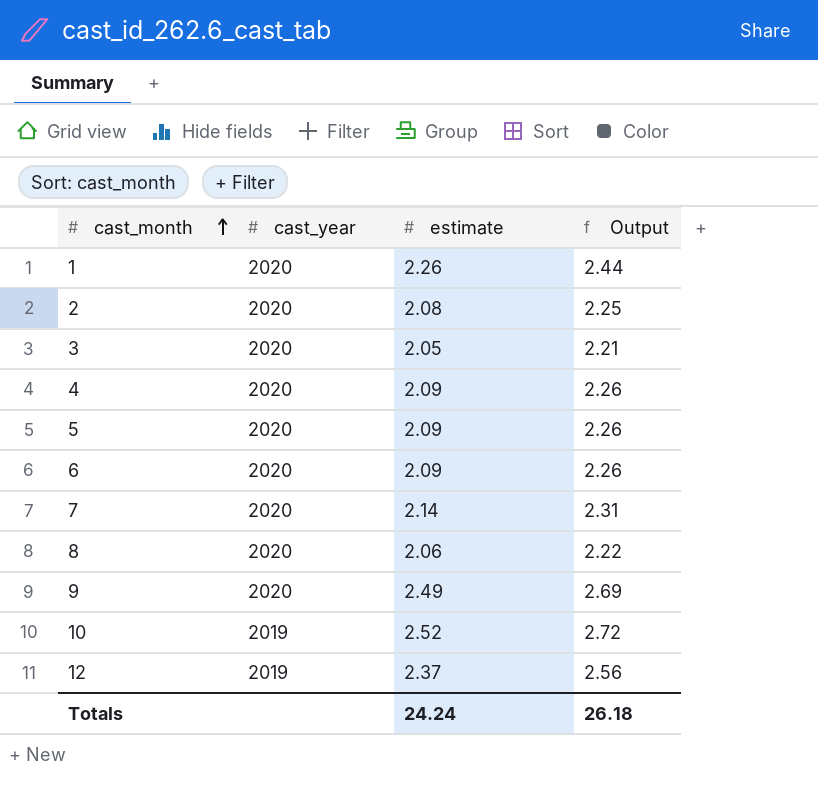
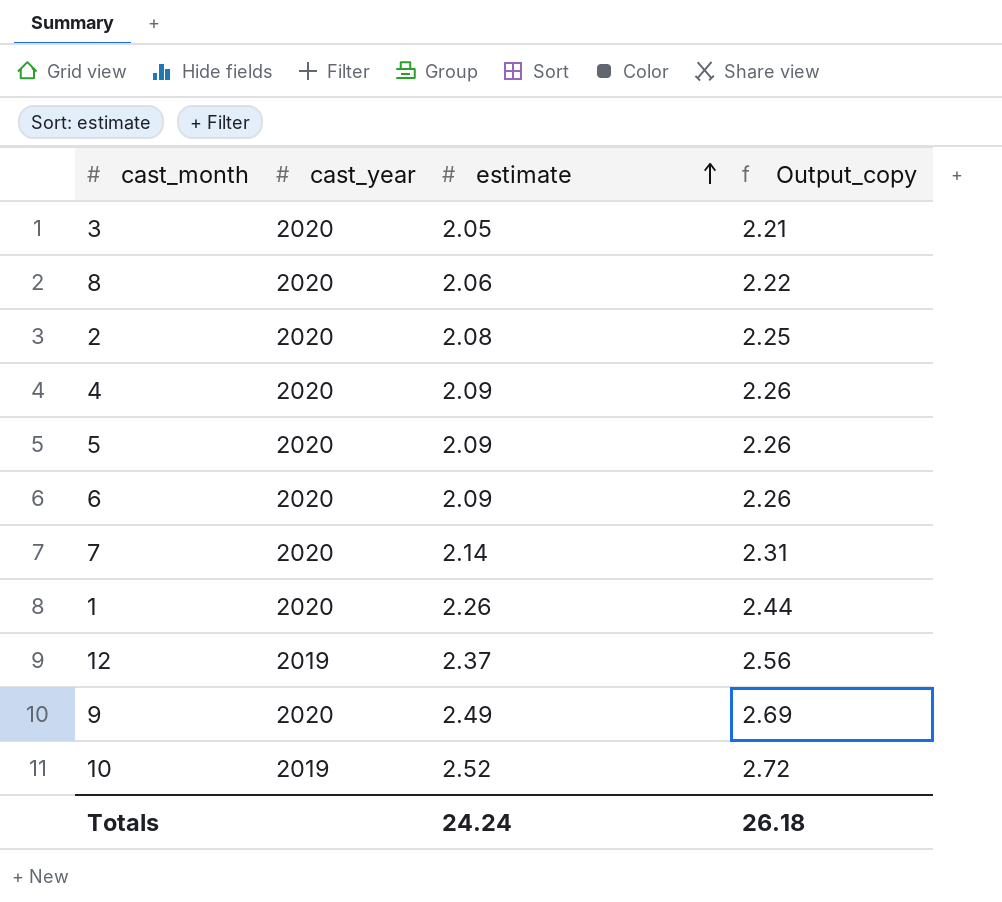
row order: cast_month ascending -> estimate ascending
column name: Output -> Output_copy

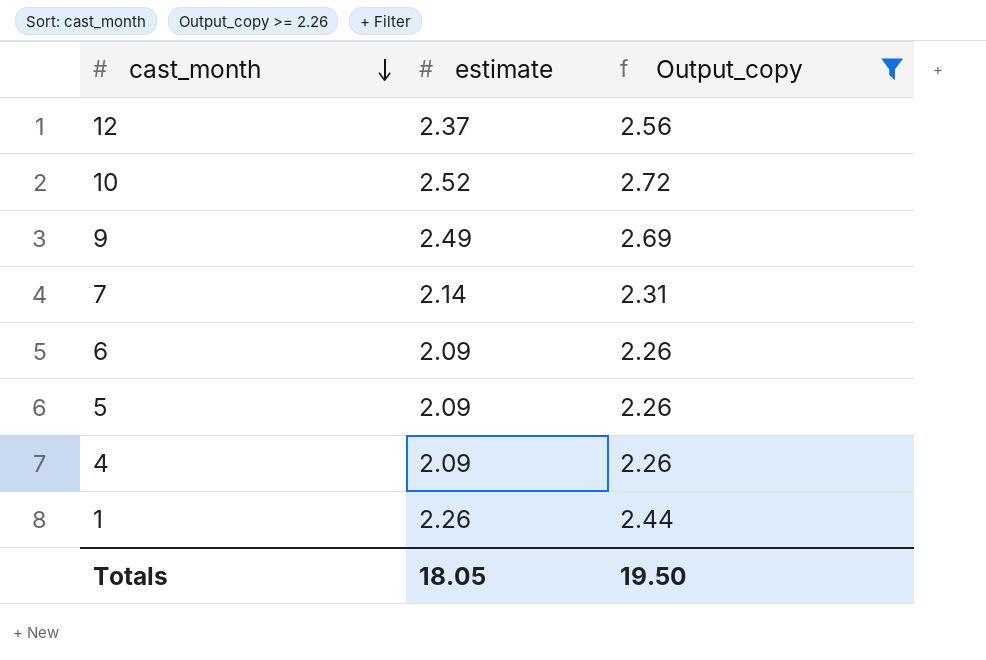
filter: none -> Output_copy >= 2.26
row order: estimate ascending -> cast_month descending
column cast_year | position: 2 -> none
Totals | estimate: 24.24 -> 18.05
Totals | Output_copy: 26.18 -> 19.50

